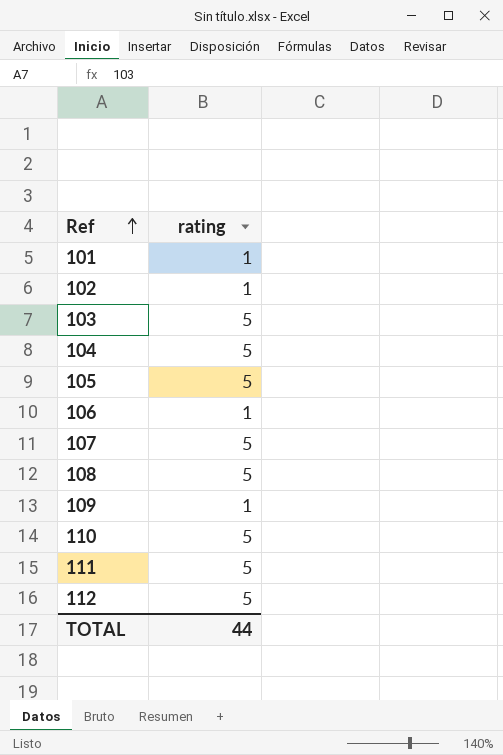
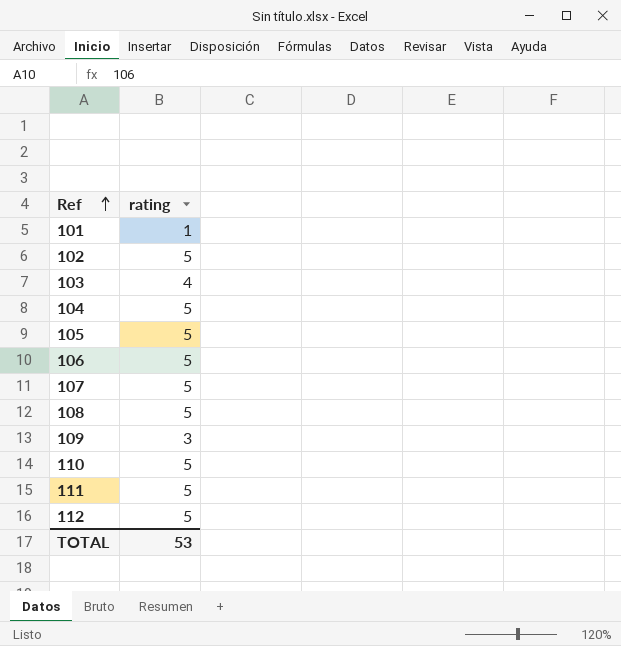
102 | rating: 1 -> 5
103 | rating: 5 -> 4
106 | rating: 1 -> 5
109 | rating: 1 -> 3
TOTAL | rating: 44 -> 53

